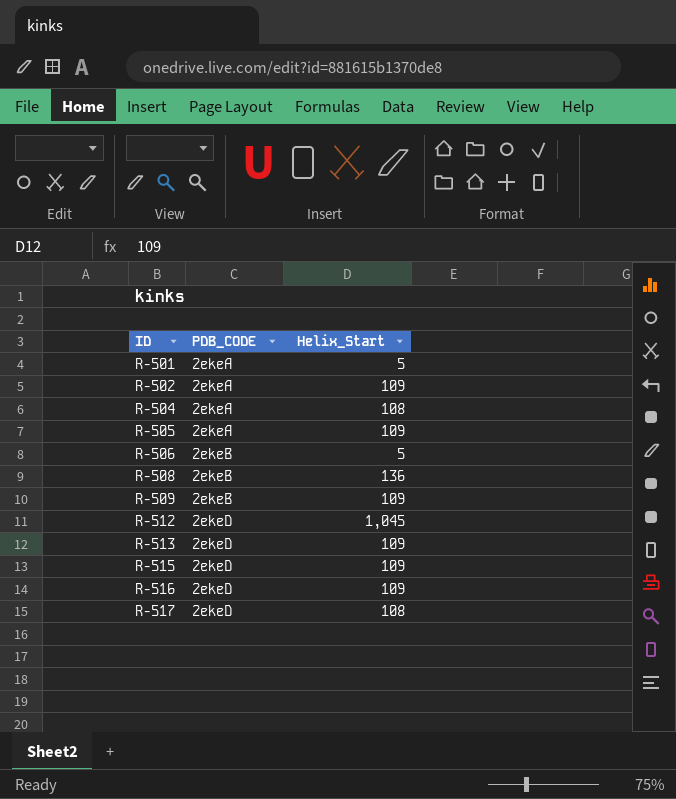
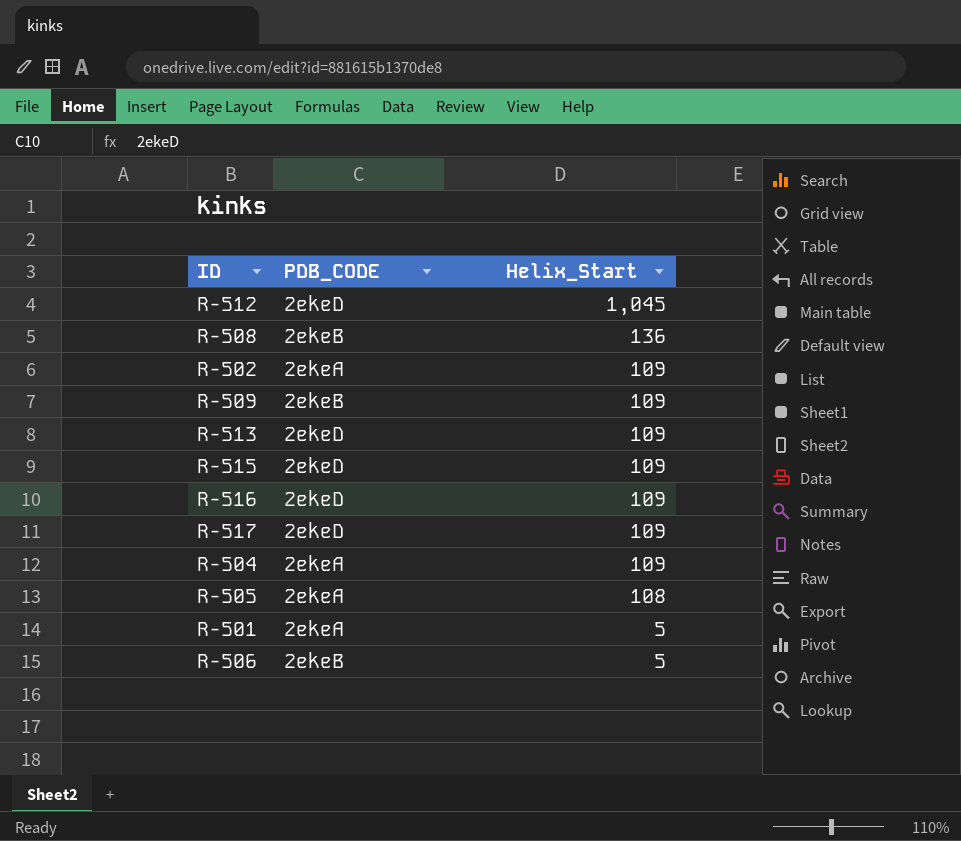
row order: ID ascending -> Helix_Start descending
R-517 | Helix_Start: 108 -> 109
R-504 | Helix_Start: 108 -> 109
R-505 | Helix_Start: 109 -> 108

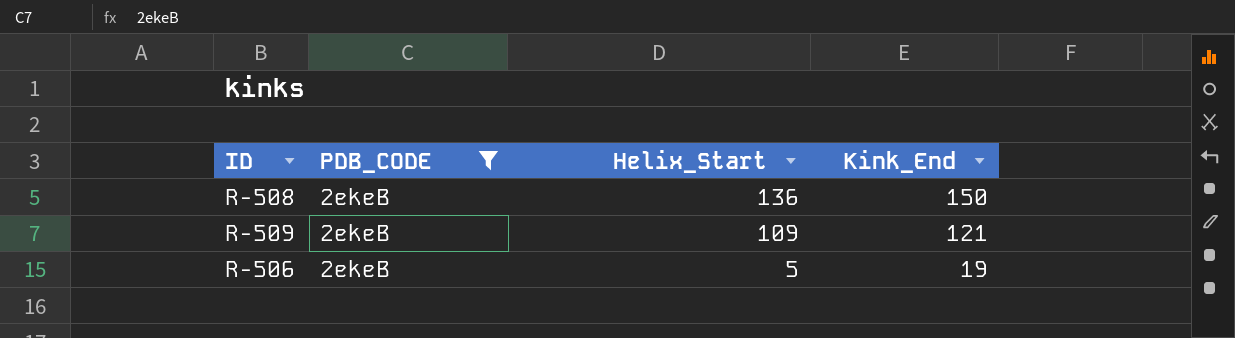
filter: none -> PDB_CODE = 2ekeB
column Kink_End | position: none -> 4

